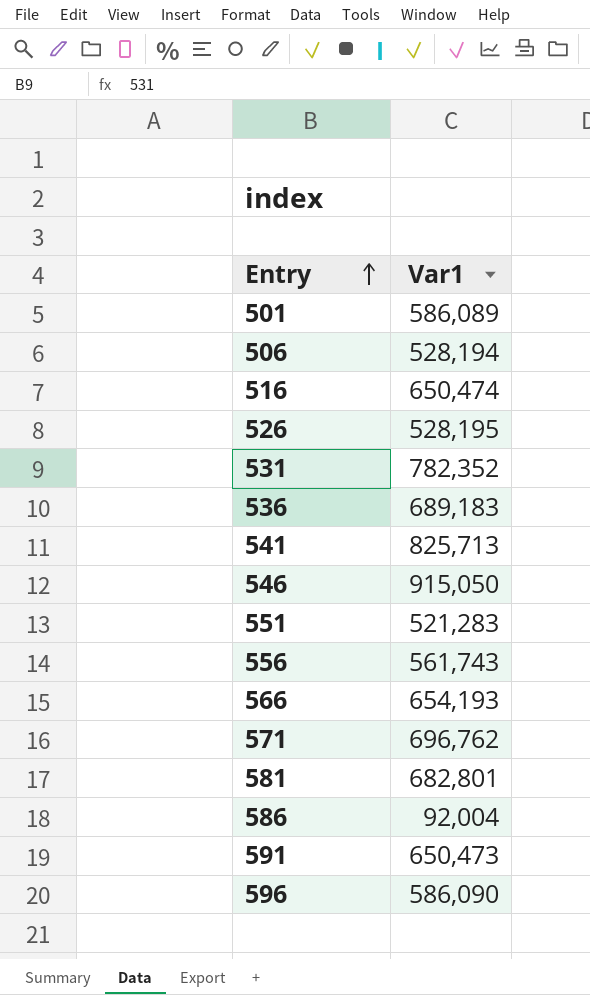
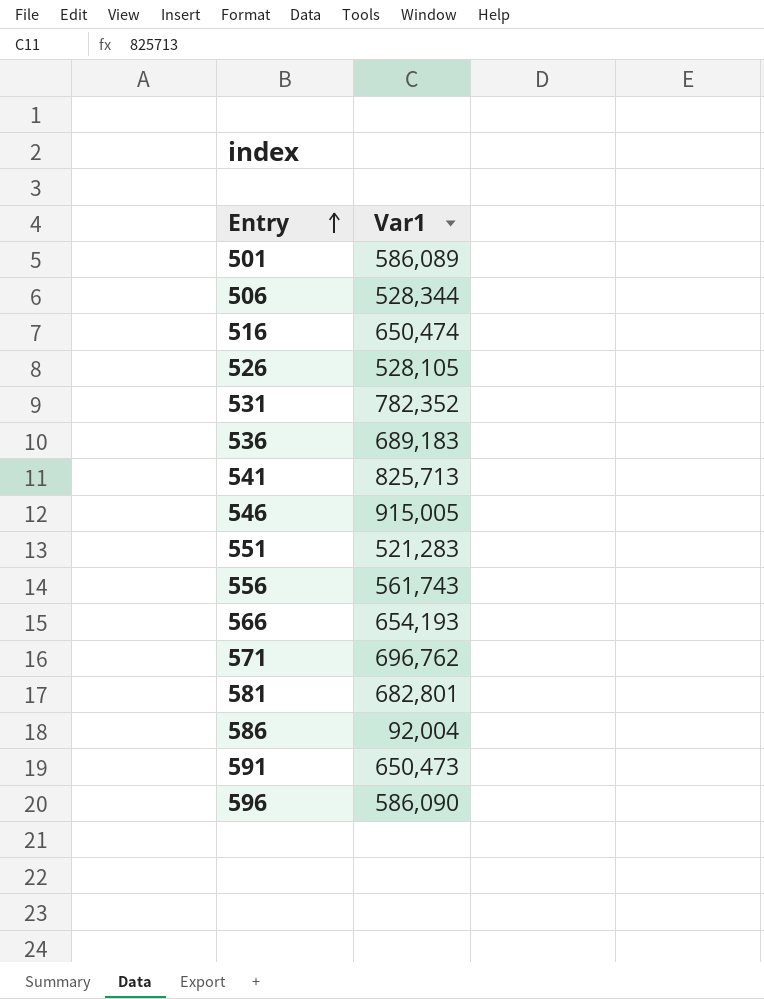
506 | Var1: 528,194 -> 528,344
526 | Var1: 528,195 -> 528,105
546 | Var1: 915,050 -> 915,005

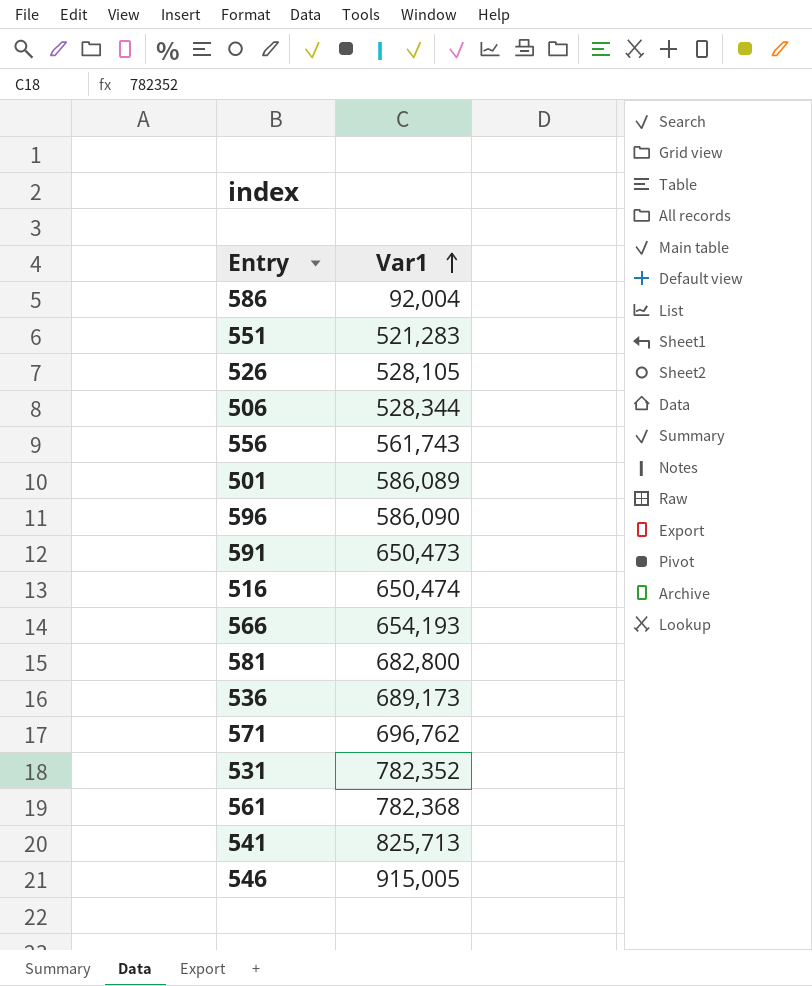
row order: Entry ascending -> Var1 ascending
581 | Var1: 682,801 -> 682,800
536 | Var1: 689,183 -> 689,173
row 561: none -> 782,368

